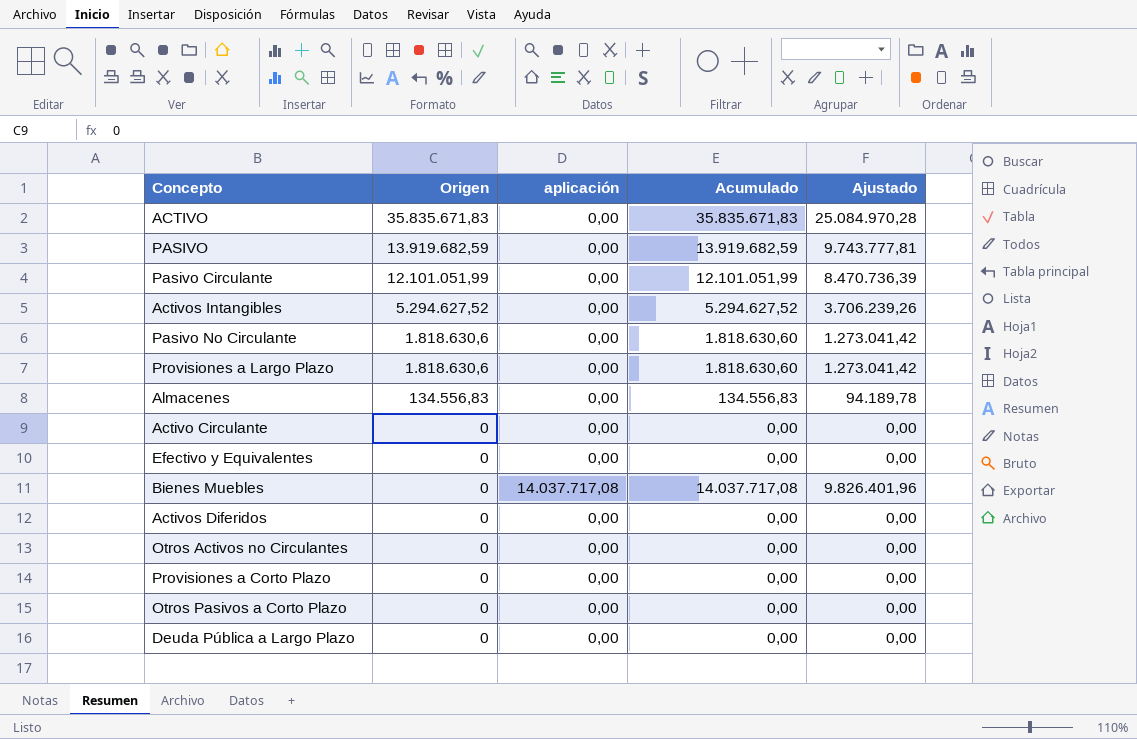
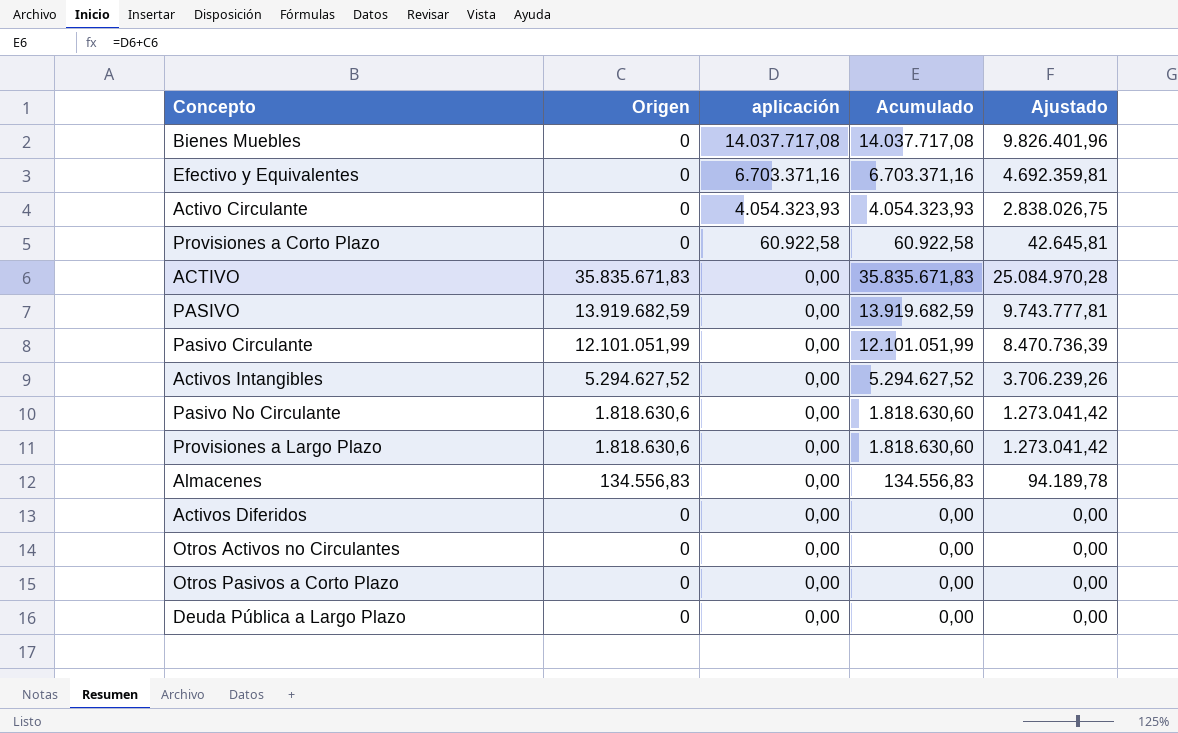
row order: Origen descending -> aplicación descending
Efectivo y Equivalentes | aplicación: 0,00 -> 6.703.371,16
Efectivo y Equivalentes | Acumulado: 0,00 -> 6.703.371,16
Efectivo y Equivalentes | Ajustado: 0,00 -> 4.692.359,81
Activo Circulante | aplicación: 0,00 -> 4.054.323,93
Activo Circulante | Acumulado: 0,00 -> 4.054.323,93
Activo Circulante | Ajustado: 0,00 -> 2.838.026,75
Provisiones a Corto Plazo | aplicación: 0,00 -> 60.922,58
Provisiones a Corto Plazo | Acumulado: 0,00 -> 60.922,58
Provisiones a Corto Plazo | Ajustado: 0,00 -> 42.645,81

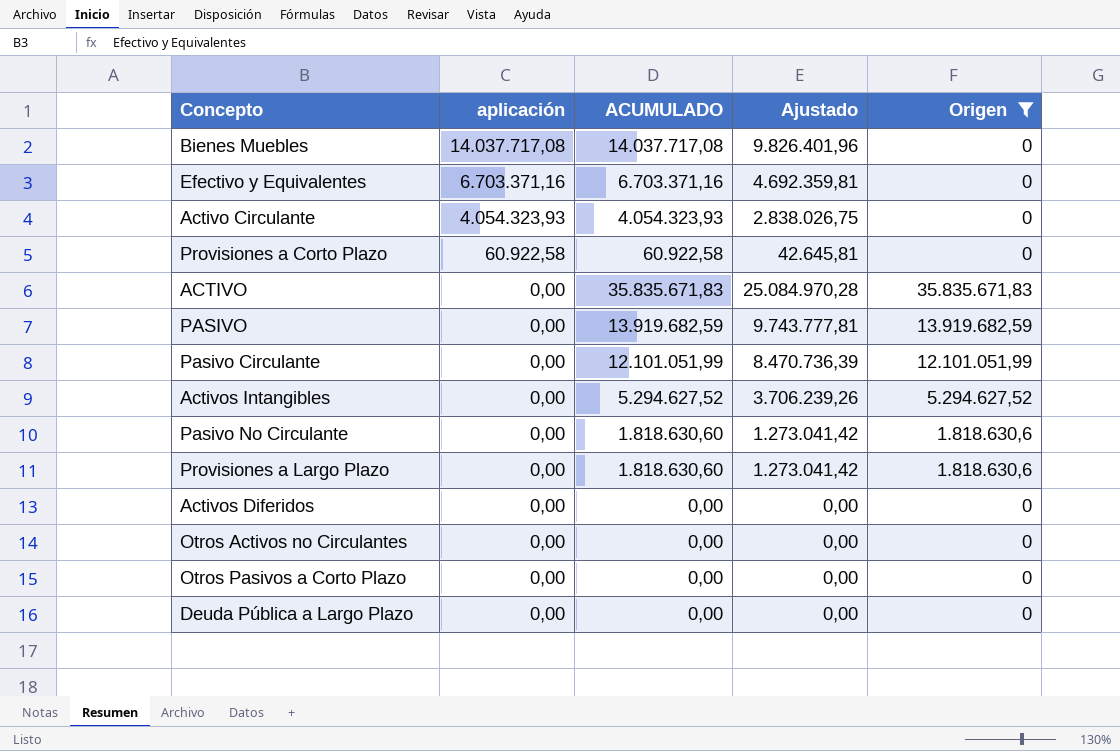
filter: none -> Origen != 134.556,83
column name: Acumulado -> ACUMULADO
column Origen | position: 2 -> 5

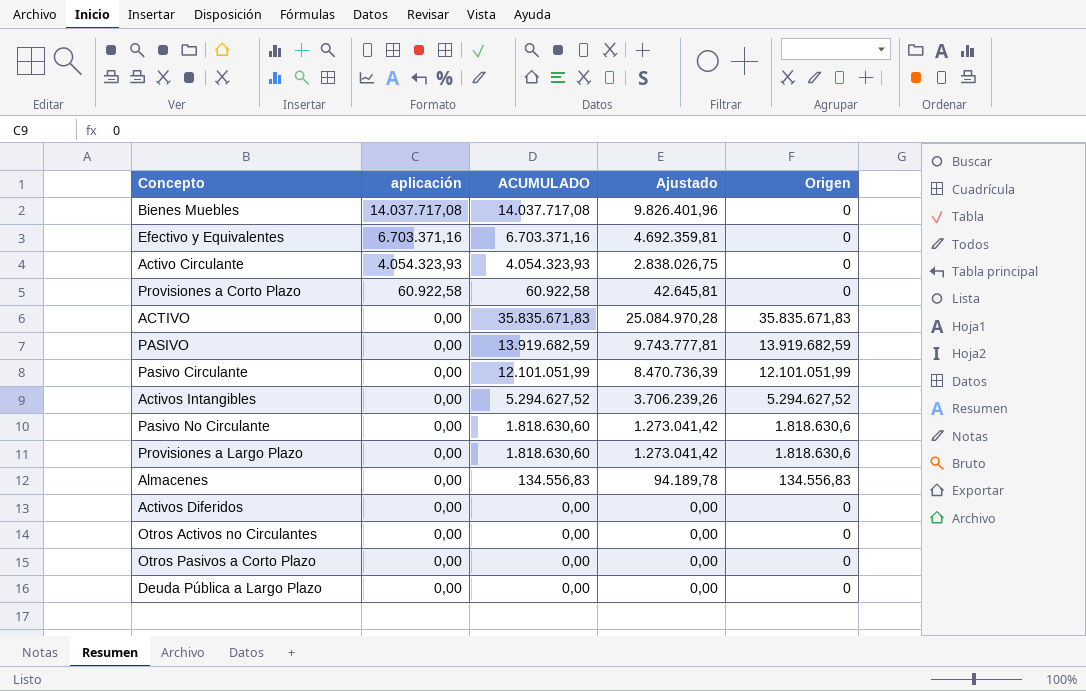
filter: Origen != 134.556,83 -> none

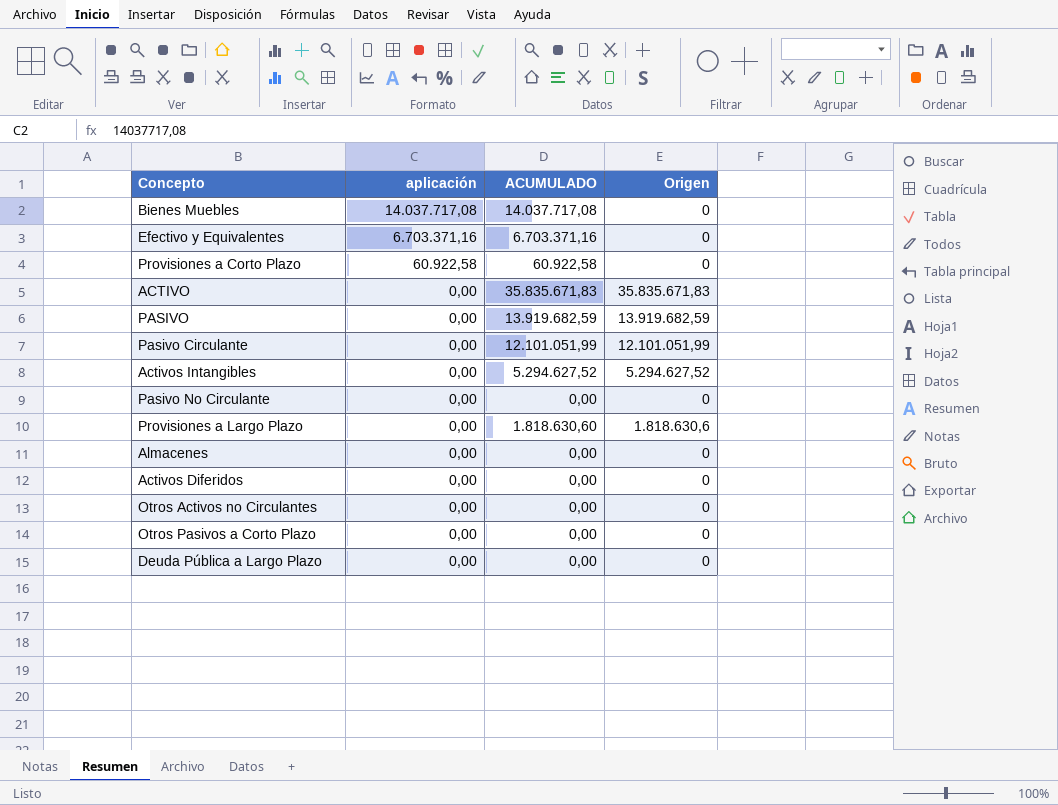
column Ajustado | formula: [ACUMULADO] * 0,7 -> none
row Activo Circulante: 4.054.323,93 | 4.054.323,93 | 2.838.026,75 | 0 -> none
Pasivo No Circulante | ACUMULADO: 1.818.630,60 -> 0,00
Pasivo No Circulante | Origen: 1.818.630,6 -> 0
Almacenes | ACUMULADO: 134.556,83 -> 0,00
Almacenes | Origen: 134.556,83 -> 0

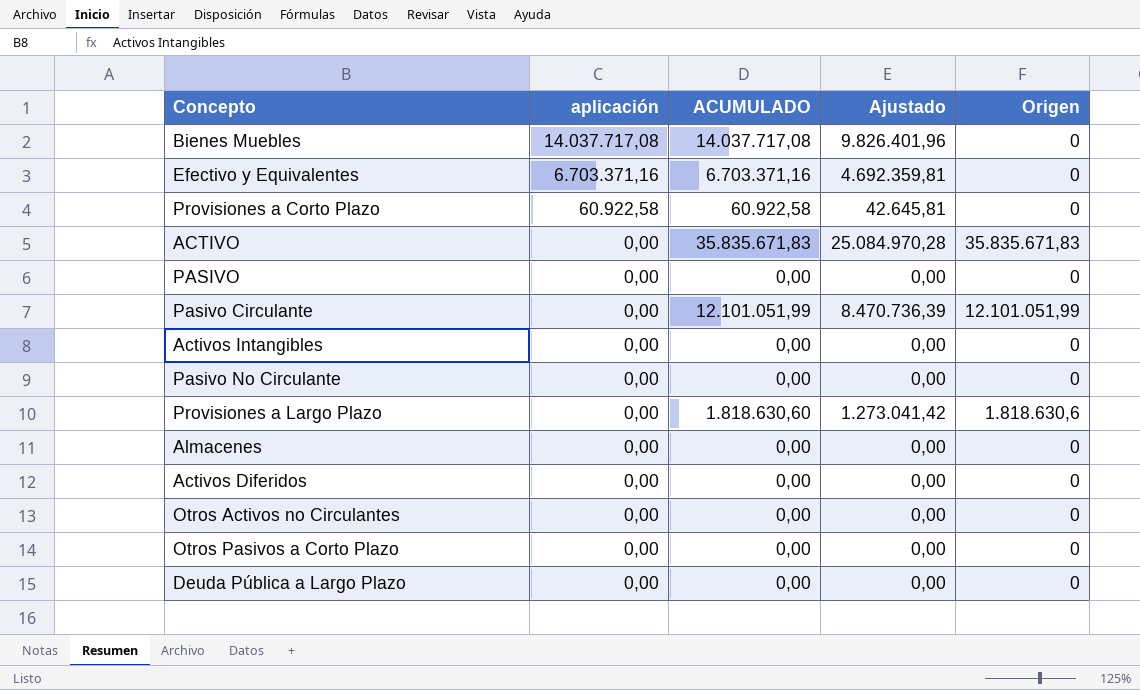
column Ajustado | formula: none -> [ACUMULADO] * 0,7
PASIVO | ACUMULADO: 13.919.682,59 -> 0,00
PASIVO | Origen: 13.919.682,59 -> 0
Activos Intangibles | ACUMULADO: 5.294.627,52 -> 0,00
Activos Intangibles | Origen: 5.294.627,52 -> 0

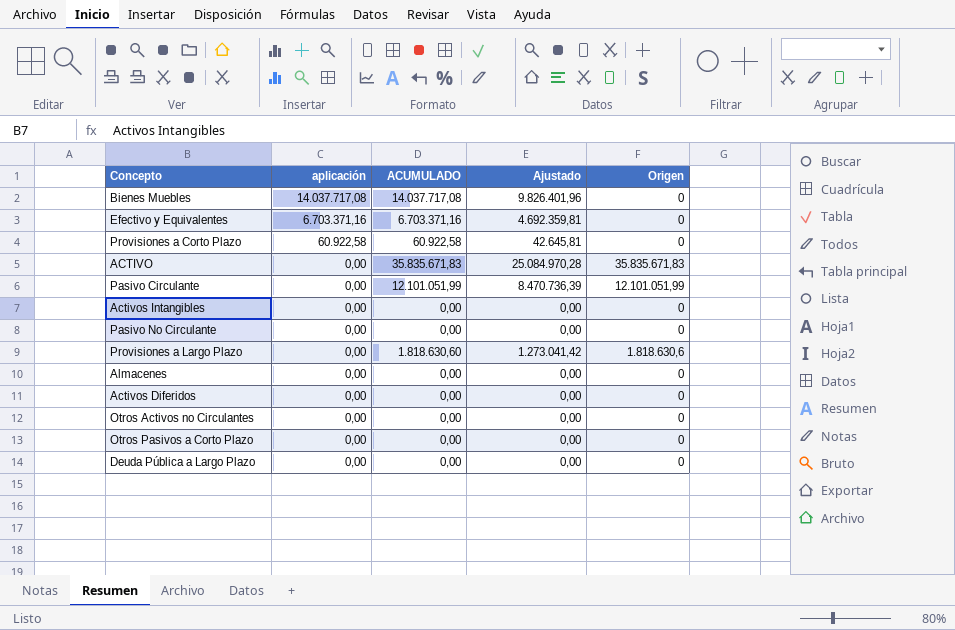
row PASIVO: 0,00 | 0,00 | 0,00 | 0 -> none

